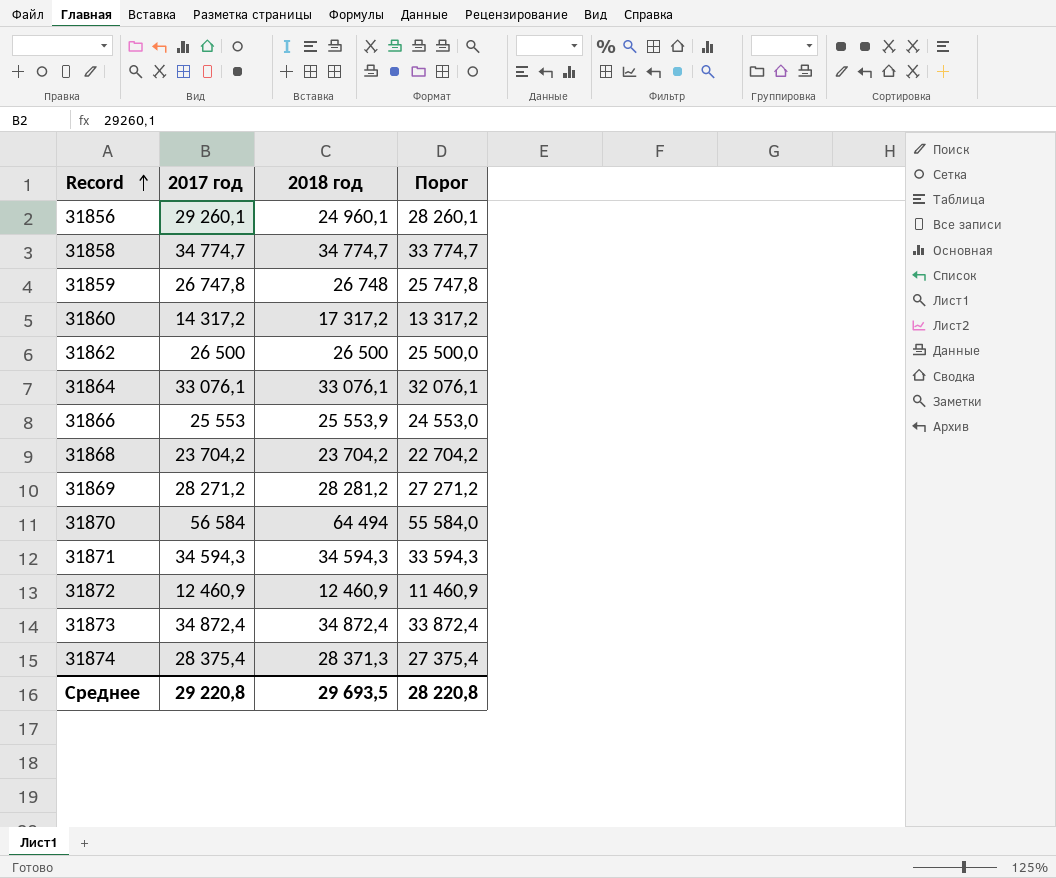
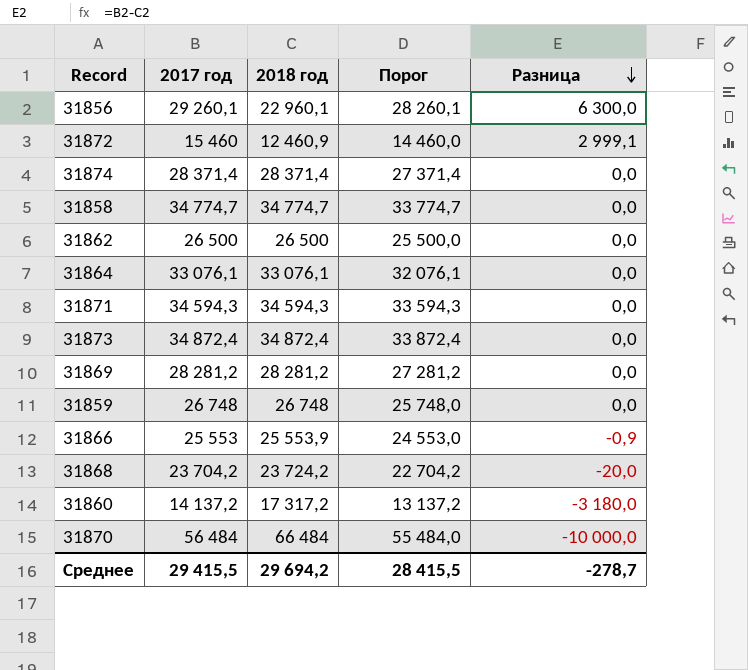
row order: Record ascending -> Разница descending
column Разница | formula: none -> [2017 год] - [2018 год]
31856 | 2018 год: 24 960,1 -> 22 960,1
31872 | 2017 год: 12 460,9 -> 15 460
31872 | Порог: 11 460,9 -> 14 460,0
31874 | 2017 год: 28 375,4 -> 28 371,4
31874 | 2018 год: 28 371,3 -> 28 371,4
31874 | Порог: 27 375,4 -> 27 371,4
31869 | 2017 год: 28 271,2 -> 28 281,2
31869 | Порог: 27 271,2 -> 27 281,2
31859 | 2017 год: 26 747,8 -> 26 748
31859 | Порог: 25 747,8 -> 25 748,0
31868 | 2018 год: 23 704,2 -> 23 724,2
31860 | 2017 год: 14 317,2 -> 14 137,2
31860 | Порог: 13 317,2 -> 13 137,2
31870 | 2017 год: 56 584 -> 56 484
31870 | 2018 год: 64 494 -> 66 484
31870 | Порог: 55 584,0 -> 55 484,0
Среднее | 2017 год: 29 220,8 -> 29 415,5
Среднее | 2018 год: 29 693,5 -> 29 694,2
Среднее | Порог: 28 220,8 -> 28 415,5

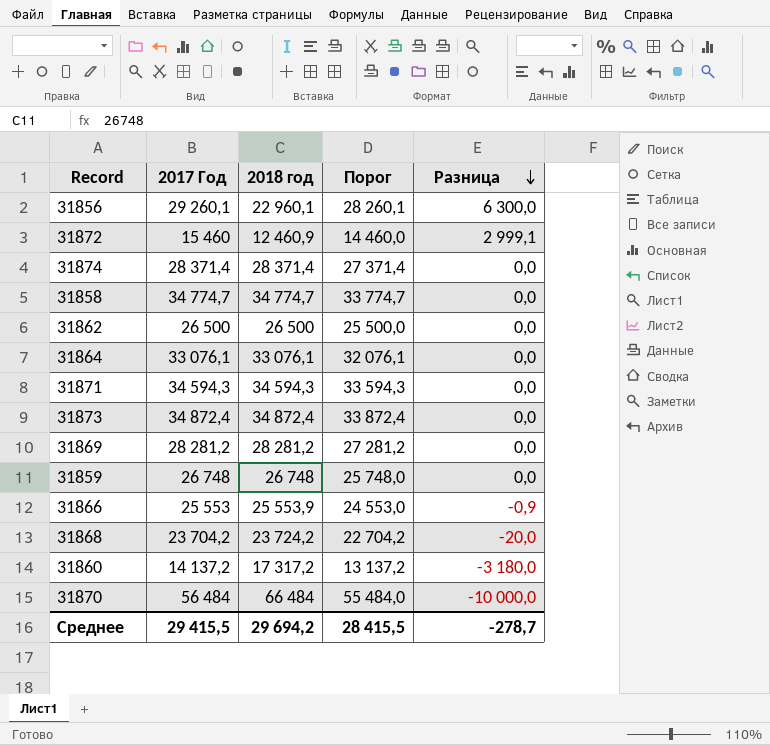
column name: 2017 год -> 2017 Год

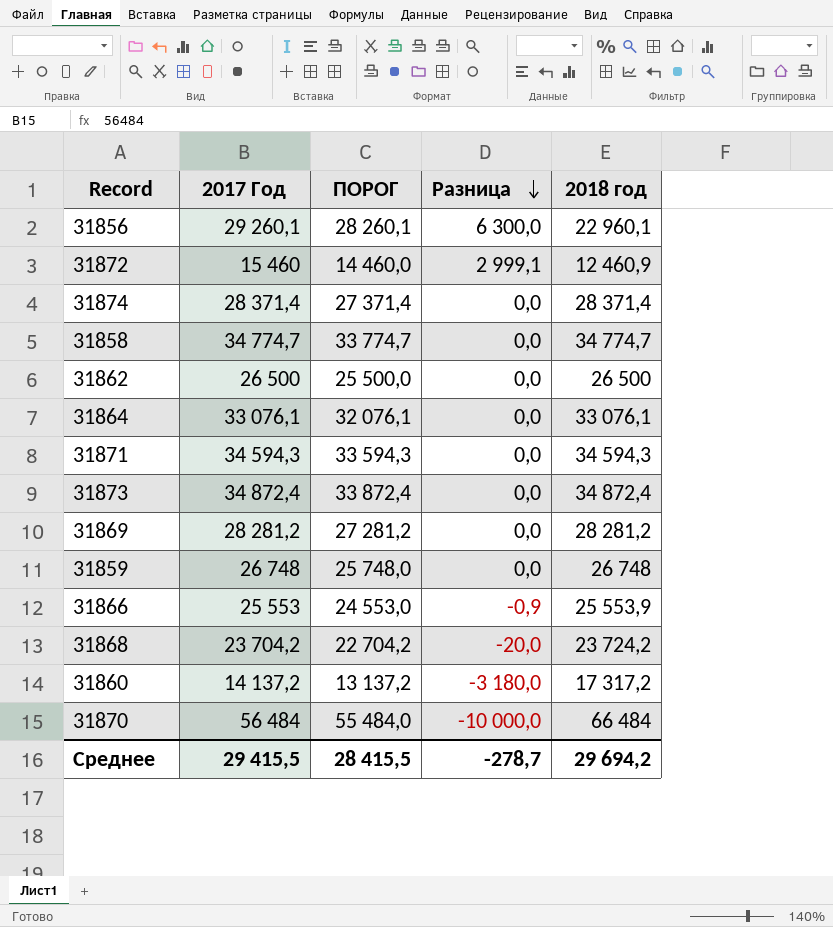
column name: Порог -> ПОРОГ
column 2018 год | position: 3 -> 5

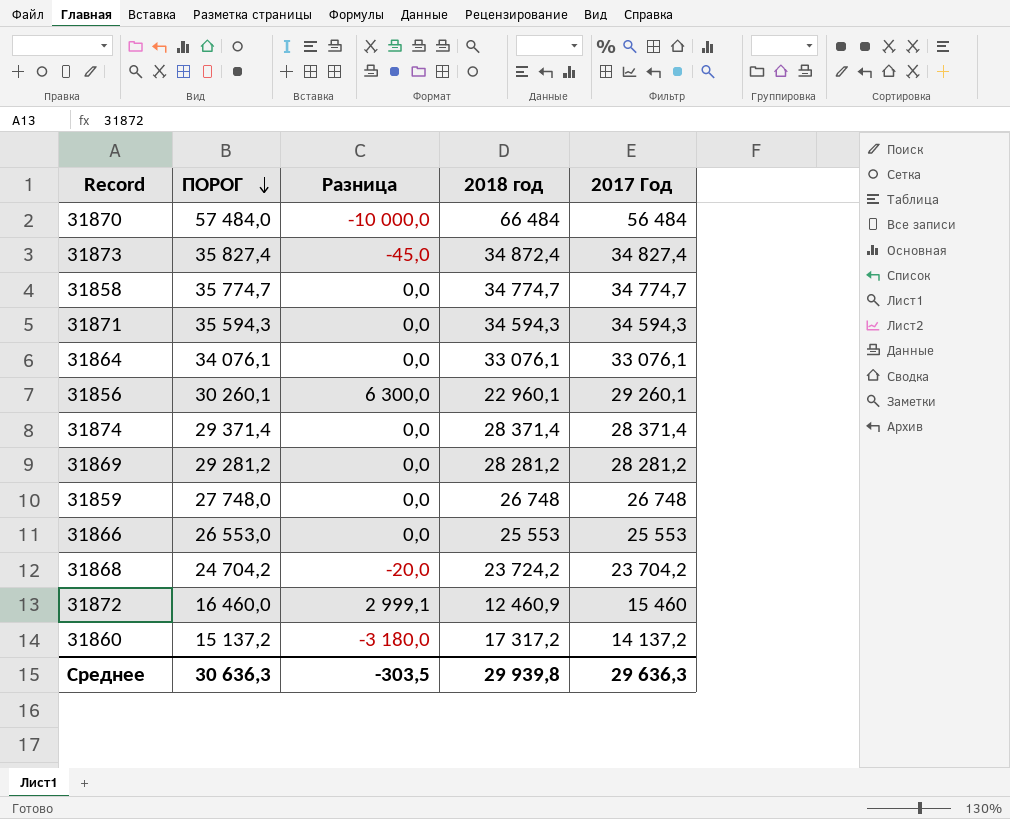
row order: Разница descending -> ПОРОГ descending
column ПОРОГ | formula: [2017 Год] - 1000 -> [2017 Год] + 1000
column 2017 Год | position: 2 -> 5
row 31862: 26 500 | 25 500,0 | 0,0 | 26 500 -> none
31873 | Разница: 0,0 -> -45,0
31873 | 2017 Год: 34 872,4 -> 34 827,4
31866 | Разница: -0,9 -> 0,0
31866 | 2018 год: 25 553,9 -> 25 553
Среднее | ПОРОГ: 28 415,5 -> 30 636,3
Среднее | Разница: -278,7 -> -303,5
Среднее | 2018 год: 29 694,2 -> 29 939,8
Среднее | 2017 Год: 29 415,5 -> 29 636,3

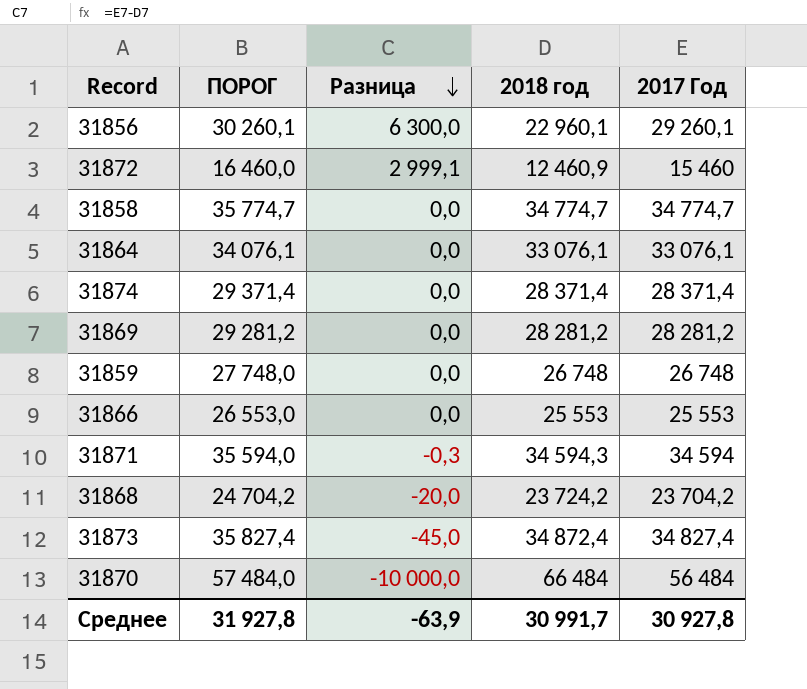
row order: ПОРОГ descending -> Разница descending
row 31860: 15 137,2 | -3 180,0 | 17 317,2 | 14 137,2 -> none
31871 | ПОРОГ: 35 594,3 -> 35 594,0
31871 | Разница: 0,0 -> -0,3
31871 | 2017 Год: 34 594,3 -> 34 594
Среднее | ПОРОГ: 30 636,3 -> 31 927,8
Среднее | Разница: -303,5 -> -63,9
Среднее | 2018 год: 29 939,8 -> 30 991,7
Среднее | 2017 Год: 29 636,3 -> 30 927,8

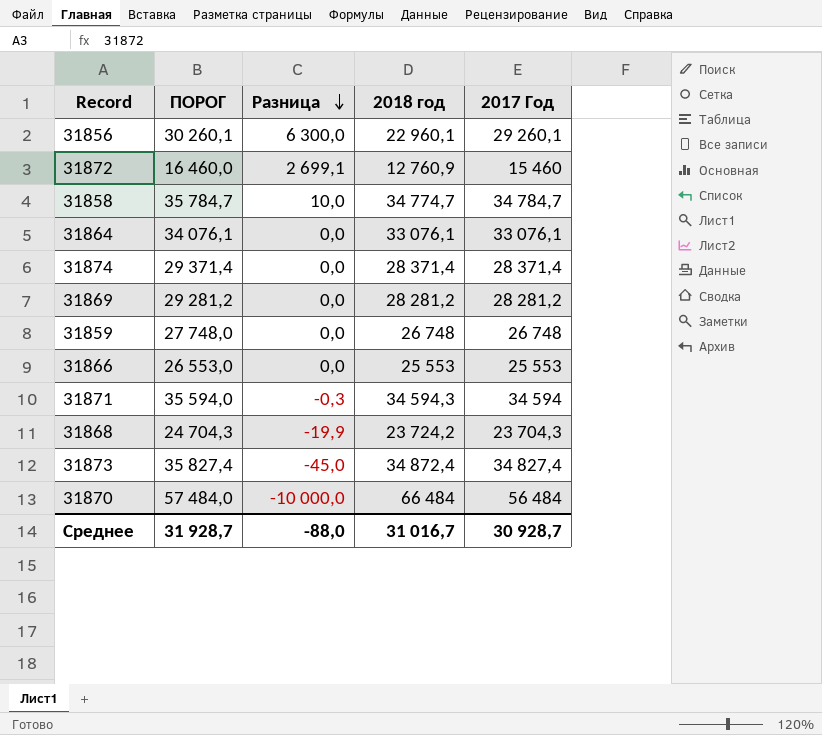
31872 | Разница: 2 999,1 -> 2 699,1
31872 | 2018 год: 12 460,9 -> 12 760,9
31858 | ПОРОГ: 35 774,7 -> 35 784,7
31858 | Разница: 0,0 -> 10,0
31858 | 2017 Год: 34 774,7 -> 34 784,7
31868 | ПОРОГ: 24 704,2 -> 24 704,3
31868 | Разница: -20,0 -> -19,9
31868 | 2017 Год: 23 704,2 -> 23 704,3
Среднее | ПОРОГ: 31 927,8 -> 31 928,7
Среднее | Разница: -63,9 -> -88,0
Среднее | 2018 год: 30 991,7 -> 31 016,7
Среднее | 2017 Год: 30 927,8 -> 30 928,7

